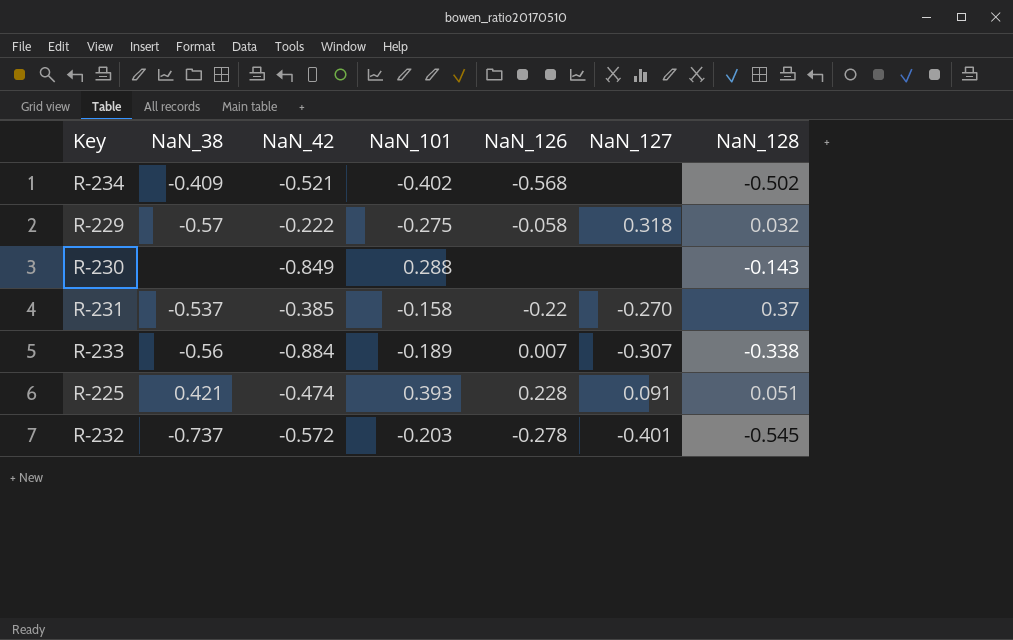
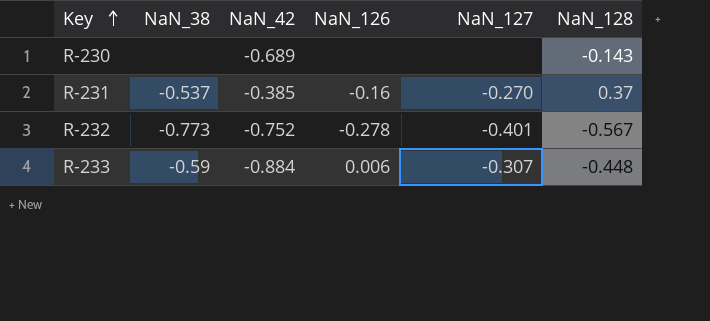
row order: none -> Key ascending
column NaN_101 | position: 4 -> none
row R-234: -0.409 | -0.521 | -0.402 | -0.568 | none | -0.502 -> none
row R-229: -0.57 | -0.222 | -0.275 | -0.058 | 0.318 | 0.032 -> none
row R-225: 0.421 | -0.474 | 0.393 | 0.228 | 0.091 | 0.051 -> none
R-230 | NaN_42: -0.849 -> -0.689
R-231 | NaN_126: -0.22 -> -0.16
R-232 | NaN_38: -0.737 -> -0.773
R-232 | NaN_42: -0.572 -> -0.752
R-232 | NaN_128: -0.545 -> -0.567
R-233 | NaN_38: -0.56 -> -0.59
R-233 | NaN_126: 0.007 -> 0.006
R-233 | NaN_128: -0.338 -> -0.448

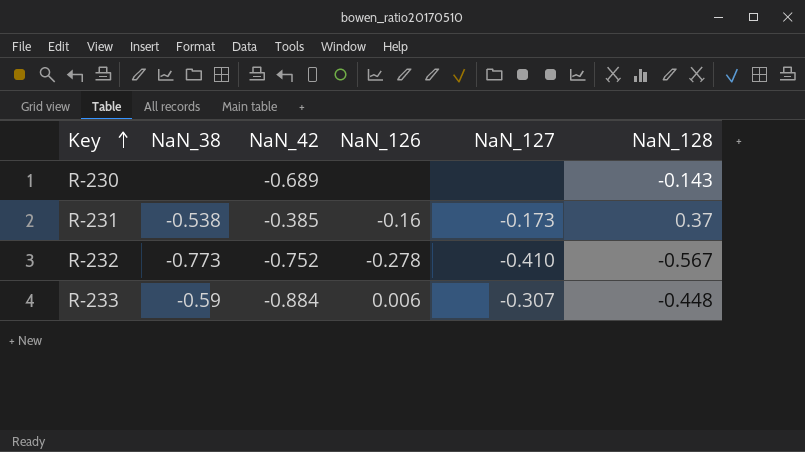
R-231 | NaN_38: -0.537 -> -0.538
R-231 | NaN_127: -0.270 -> -0.173
R-232 | NaN_127: -0.401 -> -0.410

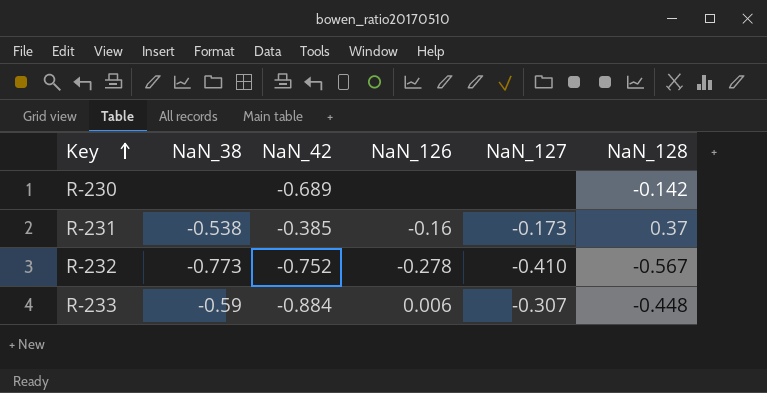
R-230 | NaN_128: -0.143 -> -0.142

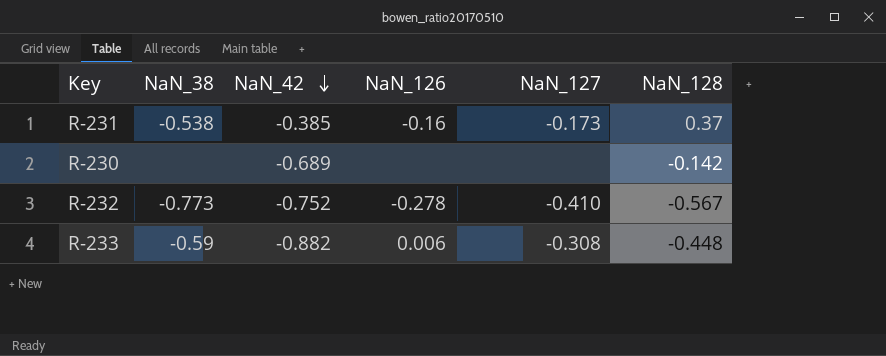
row order: Key ascending -> NaN_42 descending
R-233 | NaN_42: -0.884 -> -0.882
R-233 | NaN_127: -0.307 -> -0.308

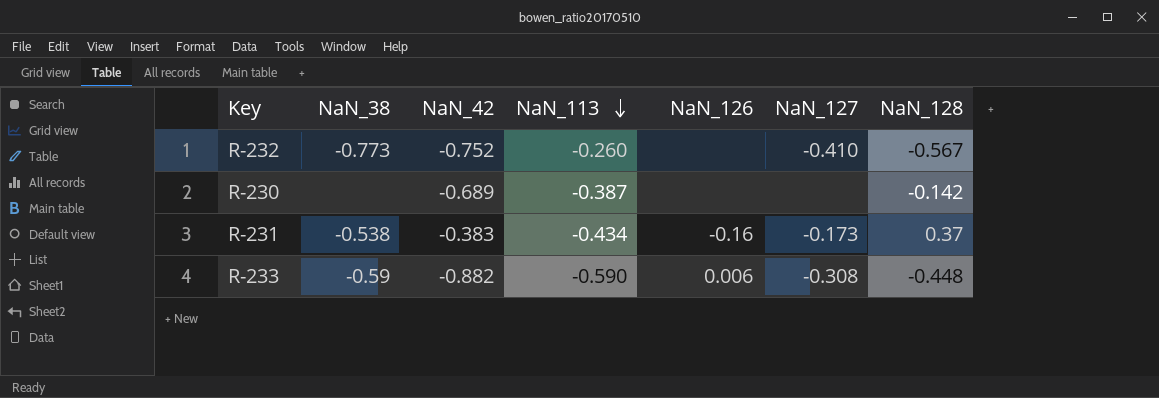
row order: NaN_42 descending -> NaN_113 descending
column NaN_113 | position: none -> 4
R-232 | NaN_126: -0.278 -> none
R-231 | NaN_42: -0.385 -> -0.383

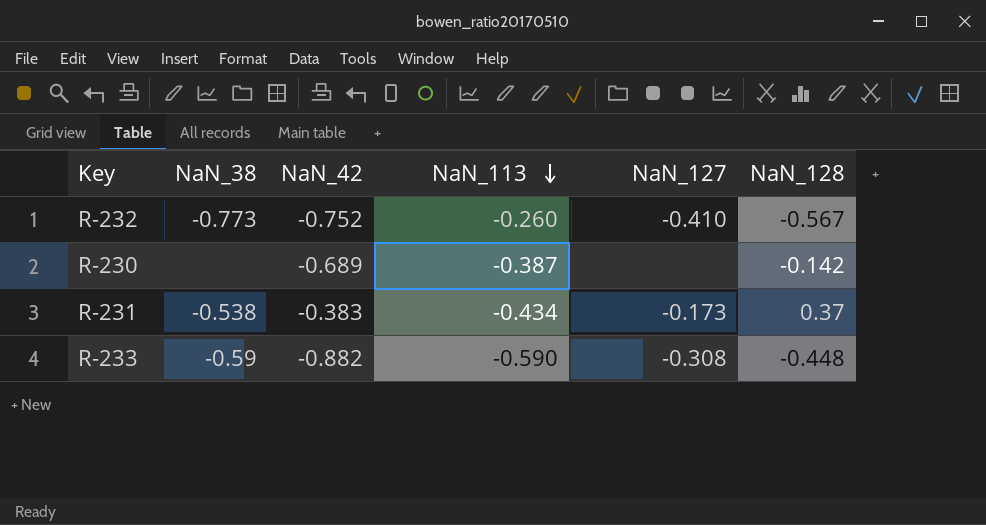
column NaN_126 | position: 5 -> none

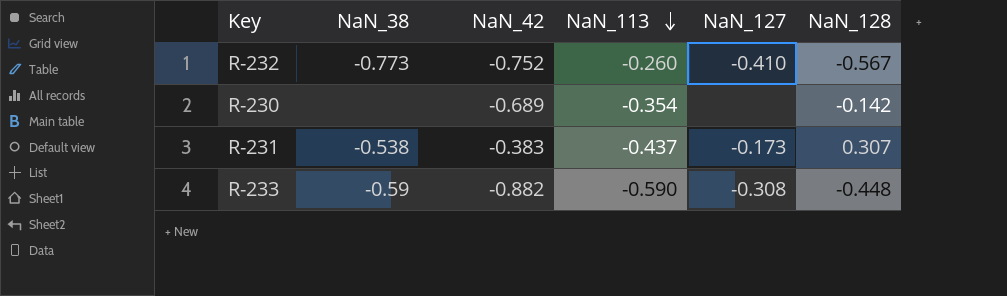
R-230 | NaN_113: -0.387 -> -0.354
R-231 | NaN_113: -0.434 -> -0.437
R-231 | NaN_128: 0.37 -> 0.307

